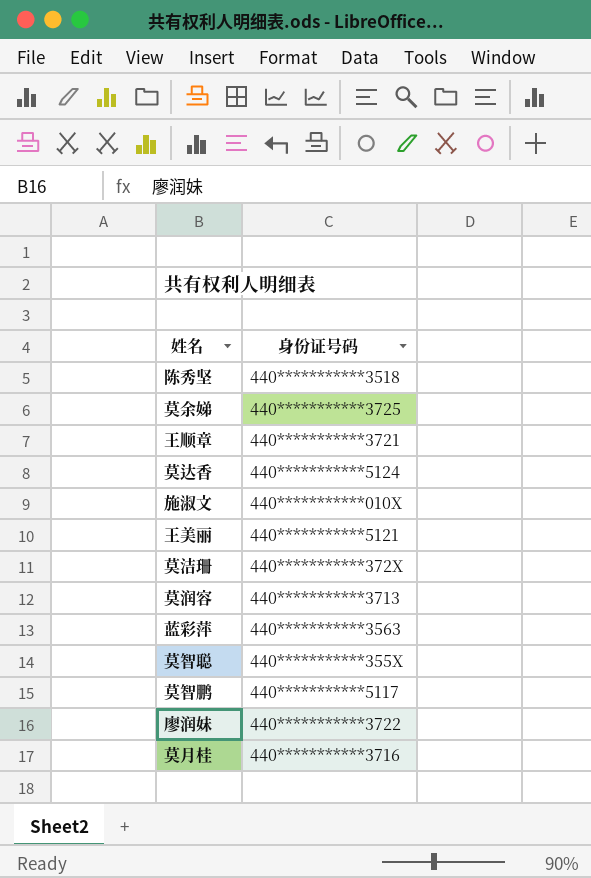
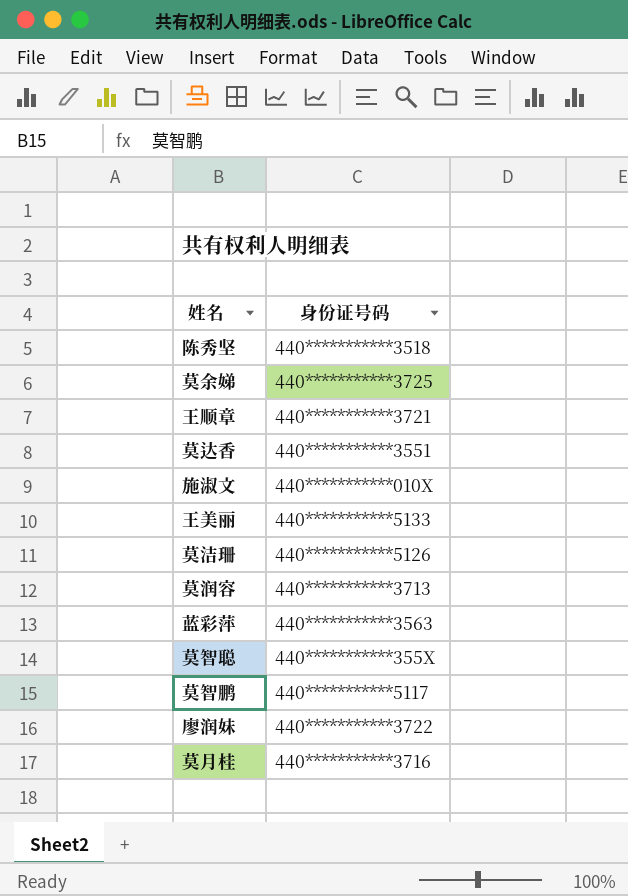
莫达香 | 身份证号码: 440***********5124 -> 440***********3551
王美丽 | 身份证号码: 440***********5121 -> 440***********5133
莫洁珊 | 身份证号码: 440***********372X -> 440***********5126

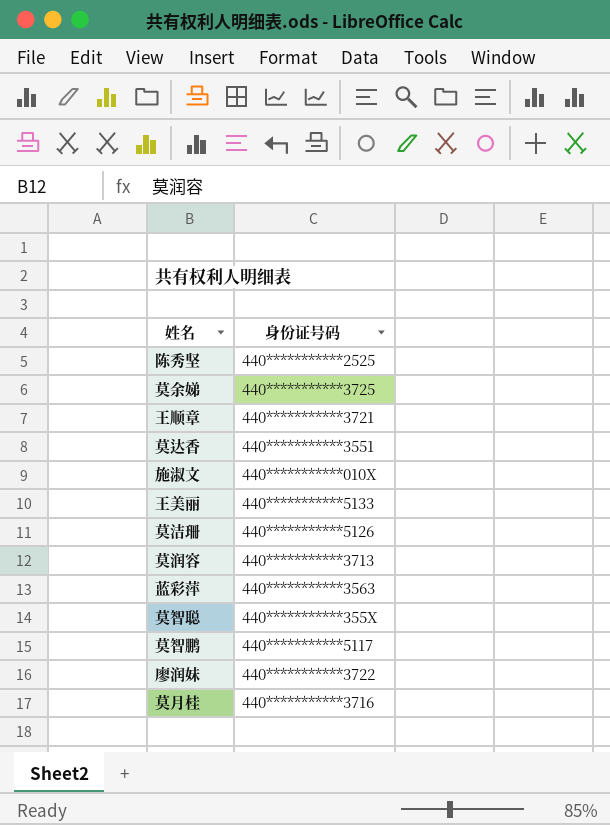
陈秀坚 | 身份证号码: 440***********3518 -> 440***********2525

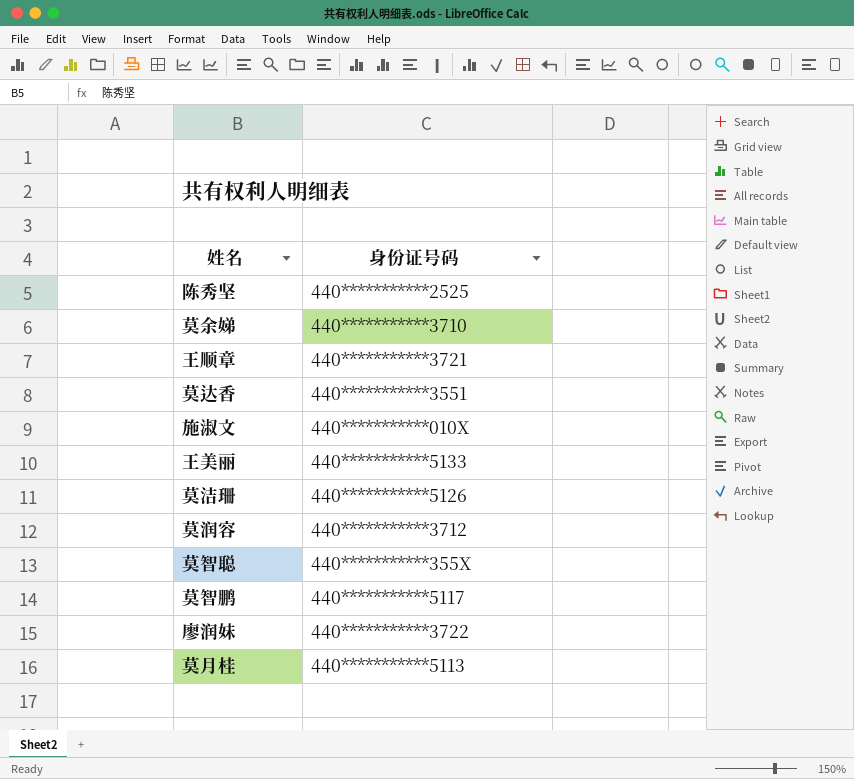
row 蓝彩萍: 440***********3563 -> none
莫余娣 | 身份证号码: 440***********3725 -> 440***********3710
莫润容 | 身份证号码: 440***********3713 -> 440***********3712
莫月桂 | 身份证号码: 440***********3716 -> 440***********5113

